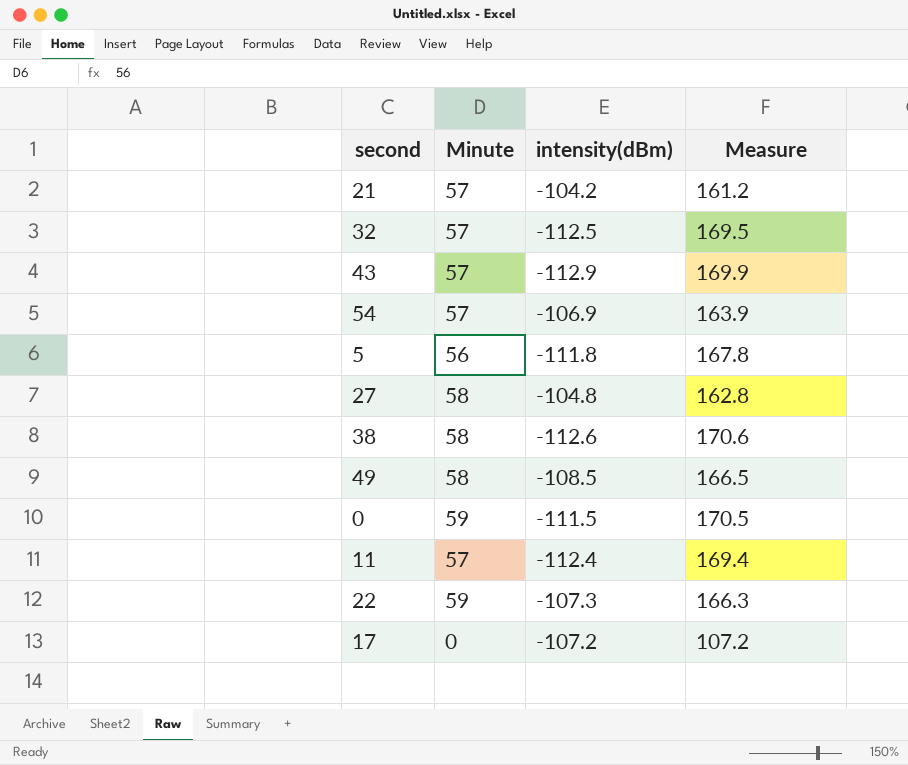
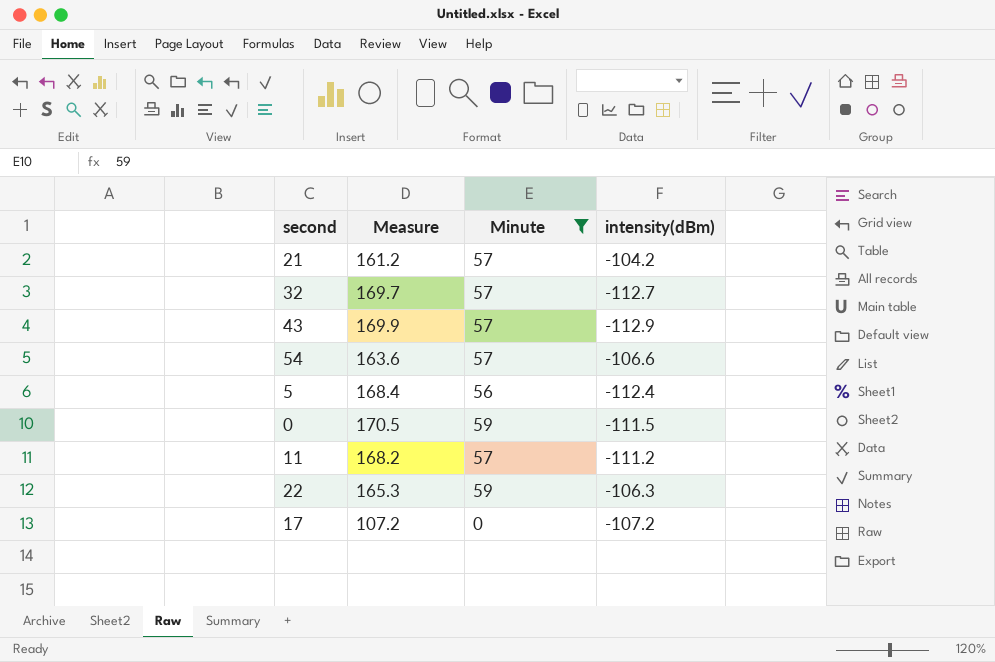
filter: none -> Minute != 58
column Measure | position: 4 -> 2
32 | Measure: 169.5 -> 169.7
32 | intensity(dBm): -112.5 -> -112.7
54 | Measure: 163.9 -> 163.6
54 | intensity(dBm): -106.9 -> -106.6
5 | Measure: 167.8 -> 168.4
5 | intensity(dBm): -111.8 -> -112.4
11 | Measure: 169.4 -> 168.2
11 | intensity(dBm): -112.4 -> -111.2
22 | Measure: 166.3 -> 165.3
22 | intensity(dBm): -107.3 -> -106.3

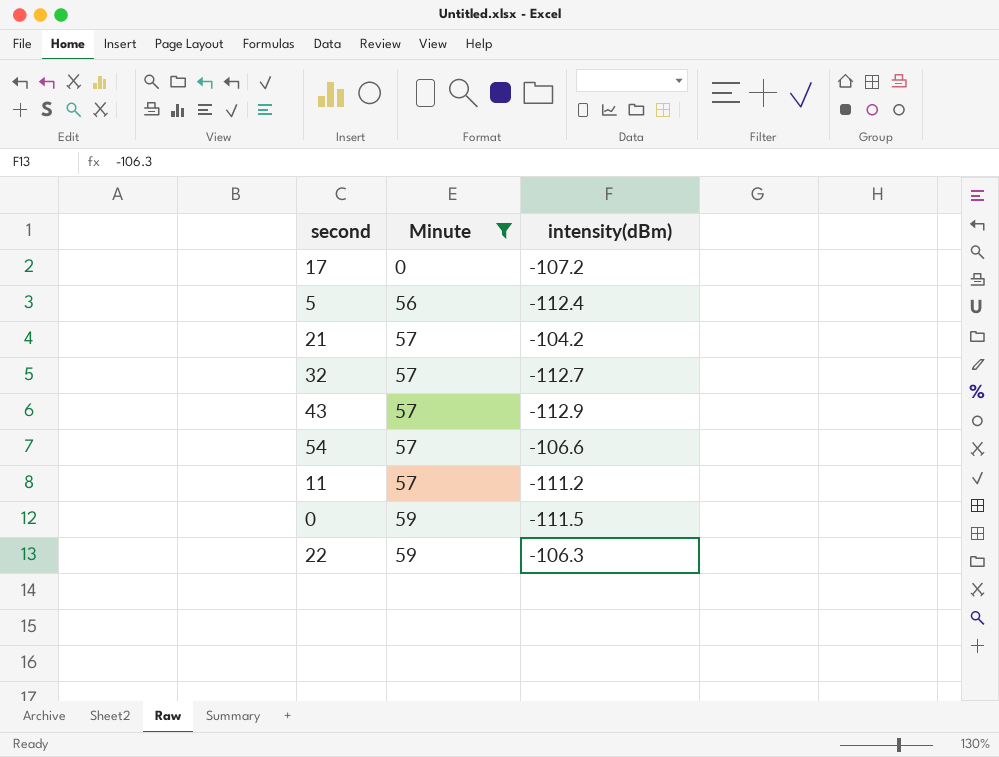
row order: none -> Minute ascending
column Measure | formula: [Minute] - [intensity(dBm)] -> none

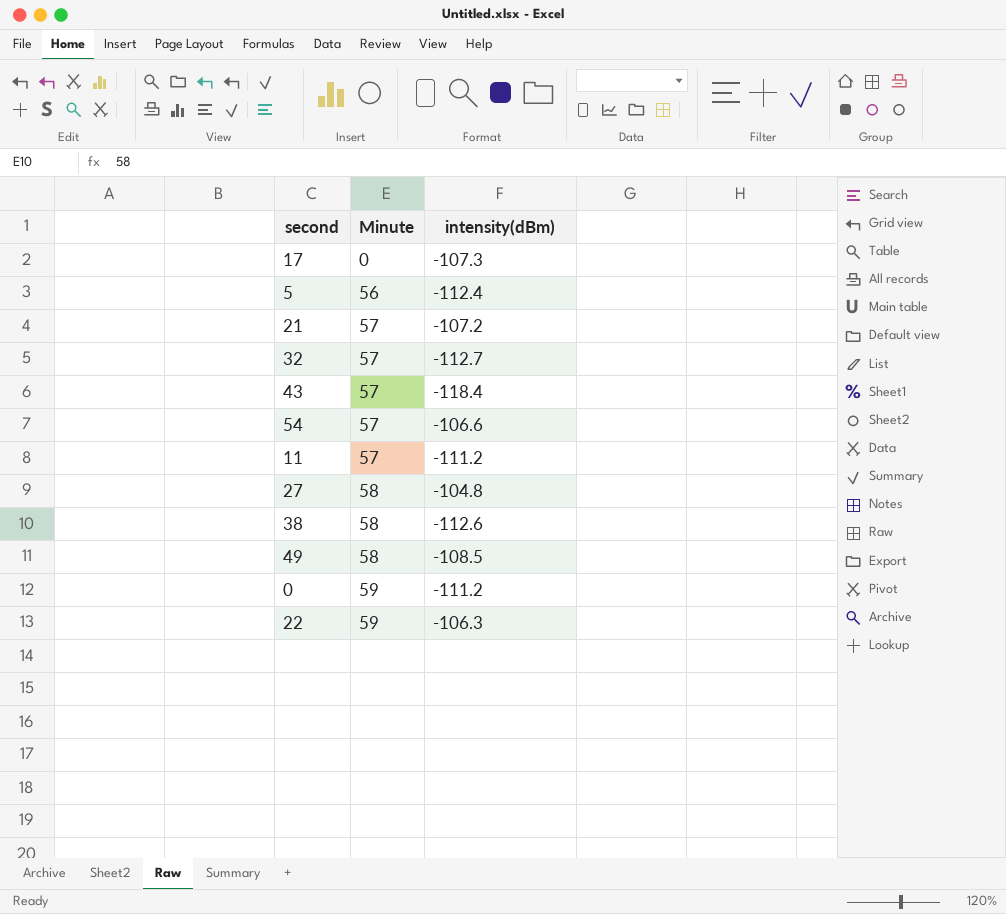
filter: Minute != 58 -> none
17 | intensity(dBm): -107.2 -> -107.3
21 | intensity(dBm): -104.2 -> -107.2
43 | intensity(dBm): -112.9 -> -118.4
0 | intensity(dBm): -111.5 -> -111.2

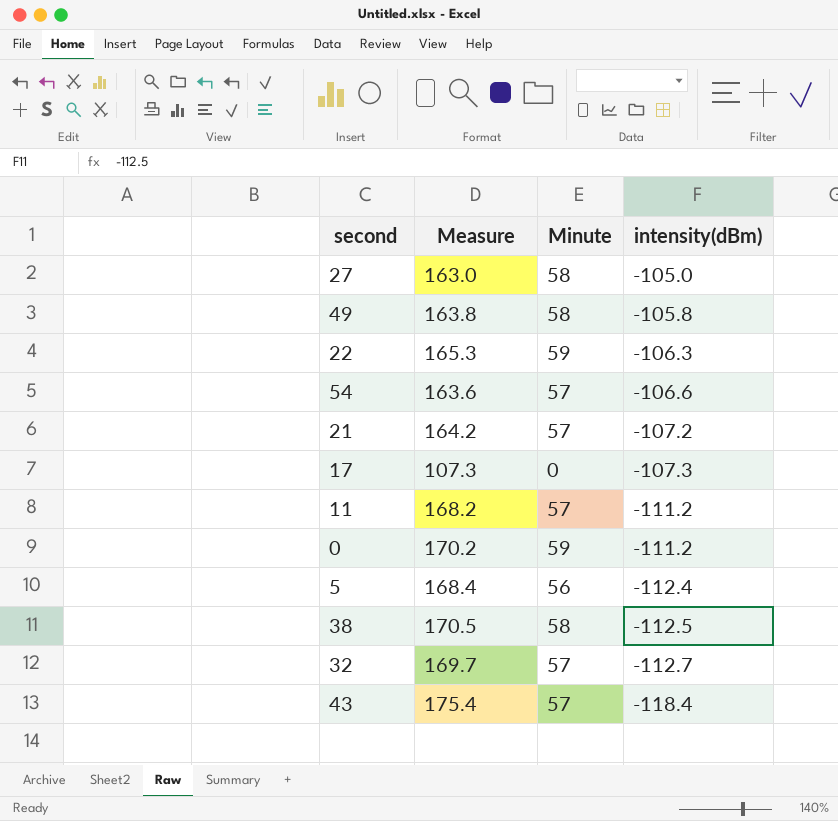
row order: Minute ascending -> intensity(dBm) descending
column Measure | formula: none -> [Minute] - [intensity(dBm)]
27 | intensity(dBm): -104.8 -> -105.0
49 | intensity(dBm): -108.5 -> -105.8
38 | intensity(dBm): -112.6 -> -112.5

